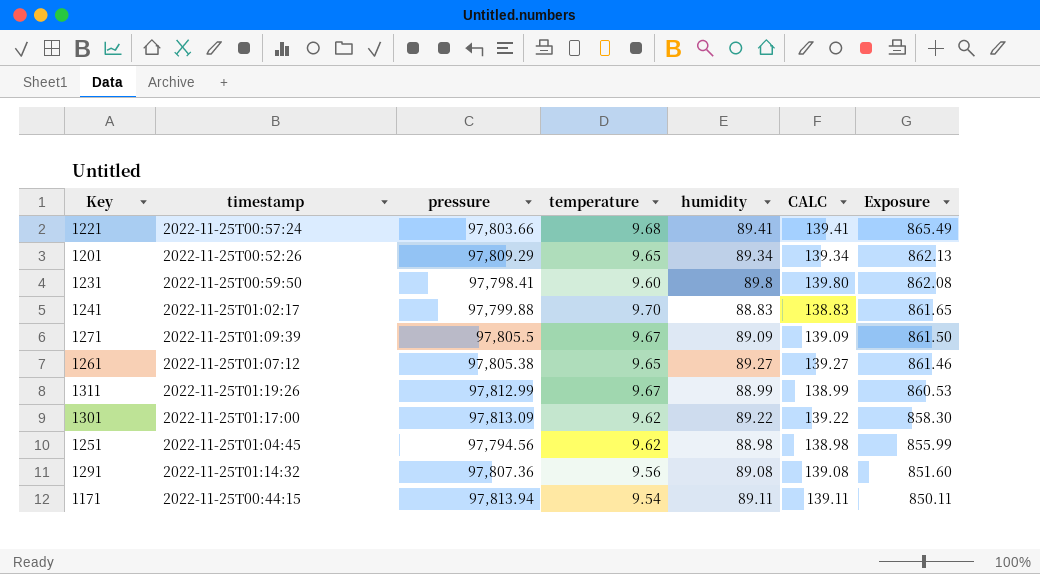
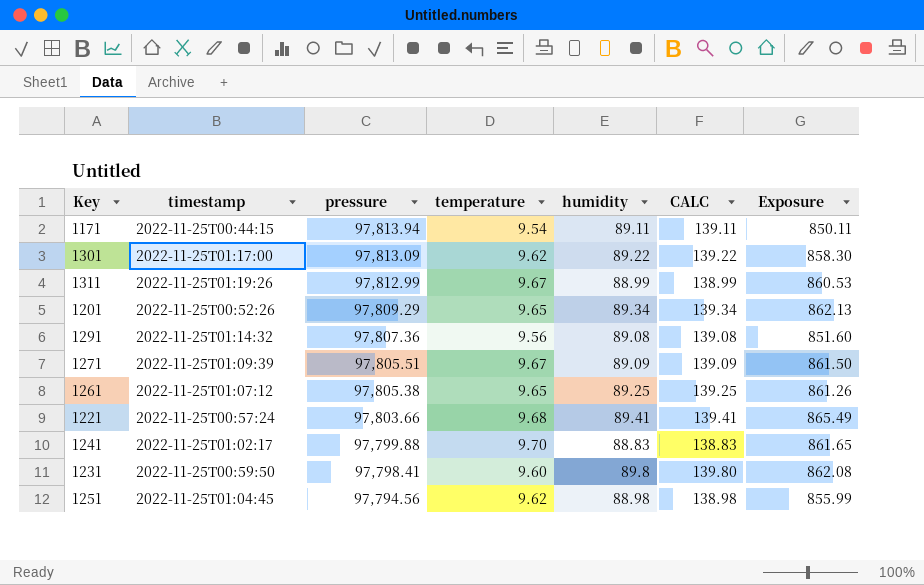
row order: Exposure descending -> pressure descending
1271 | pressure: 97,805.5 -> 97,805.51
1261 | humidity: 89.27 -> 89.25
1261 | CALC: 139.27 -> 139.25
1261 | Exposure: 861.46 -> 861.26

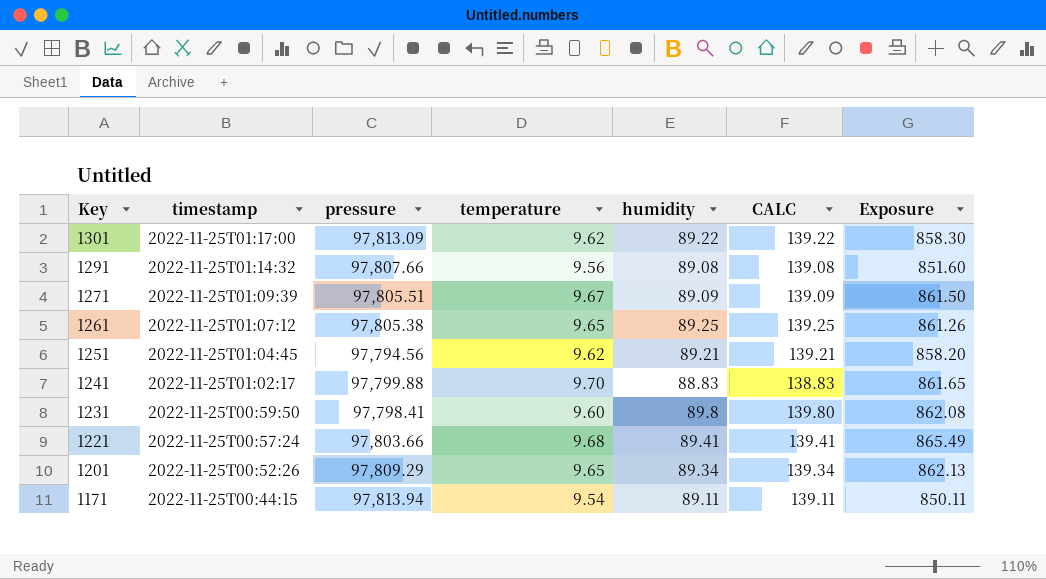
row order: pressure descending -> Key descending
row 1311: 2022-11-25T01:19:26 | 97,812.99 | 9.67 | 88.99 | 138.99 | 860.53 -> none
1291 | pressure: 97,807.36 -> 97,807.66
1251 | humidity: 88.98 -> 89.21
1251 | CALC: 138.98 -> 139.21
1251 | Exposure: 855.99 -> 858.20

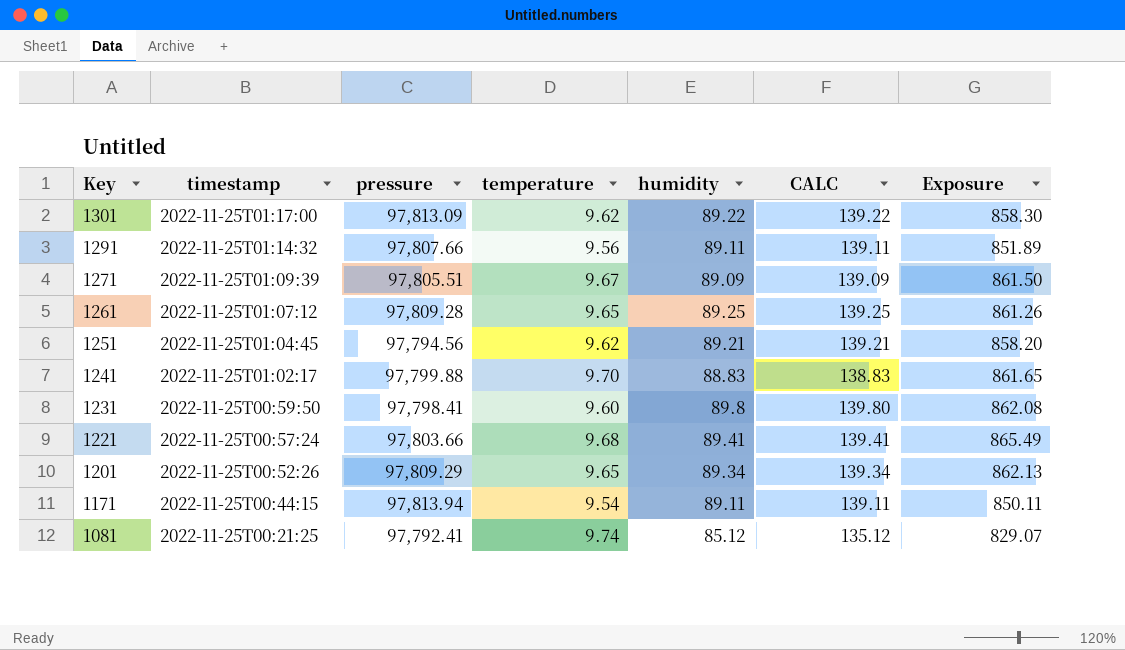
1291 | humidity: 89.08 -> 89.11
1291 | CALC: 139.08 -> 139.11
1291 | Exposure: 851.60 -> 851.89
1261 | pressure: 97,805.38 -> 97,809.28
row 1081: none -> 2022-11-25T00:21:25 | 97,792.41 | 9.74 | 85.12 | 135.12 | 829.07

